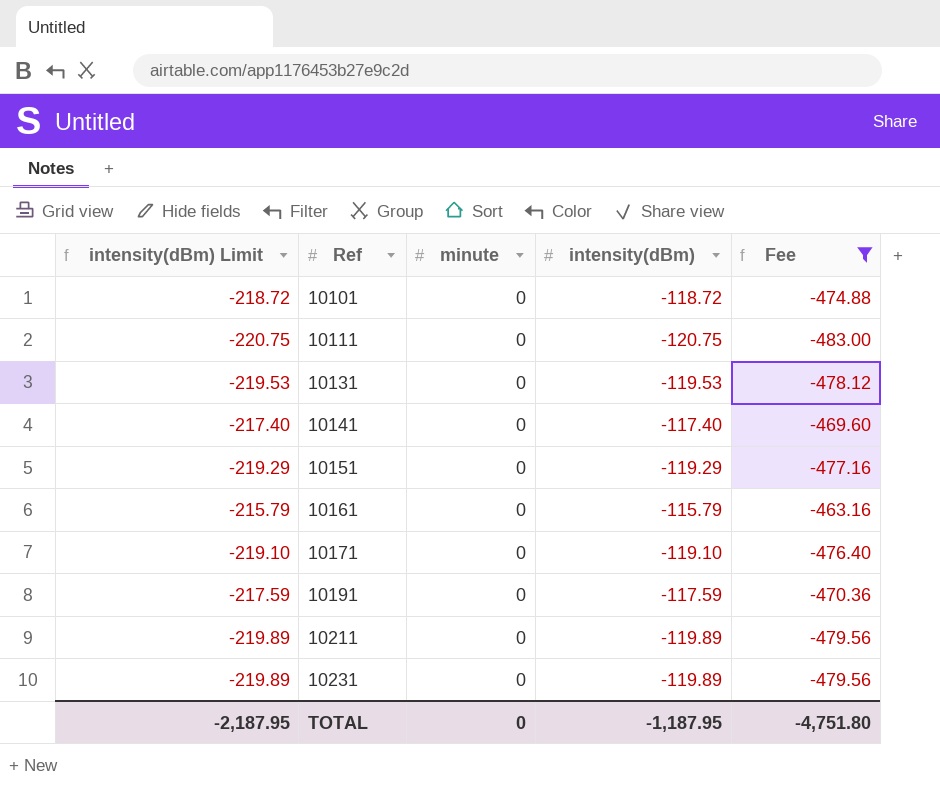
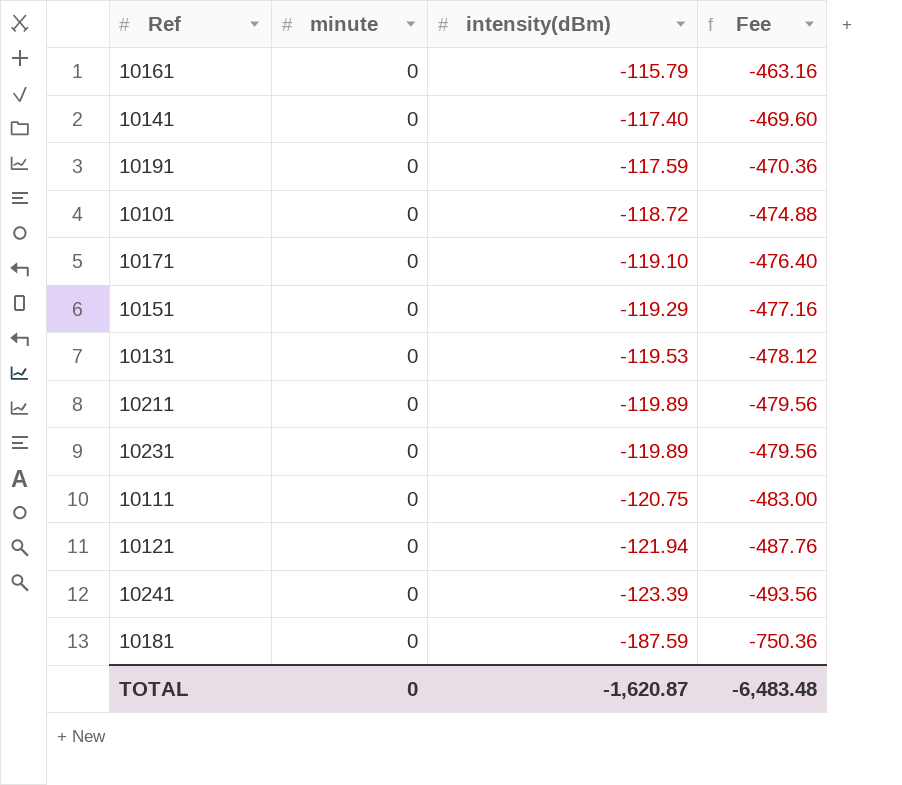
filter: Fee >= -483.00 -> none
row order: Ref ascending -> intensity(dBm) descending
column intensity(dBm) Limit | formula: [intensity(dBm)] - 100 -> none
TOTAL | intensity(dBm): -1,187.95 -> -1,620.87
TOTAL | Fee: -4,751.80 -> -6,483.48

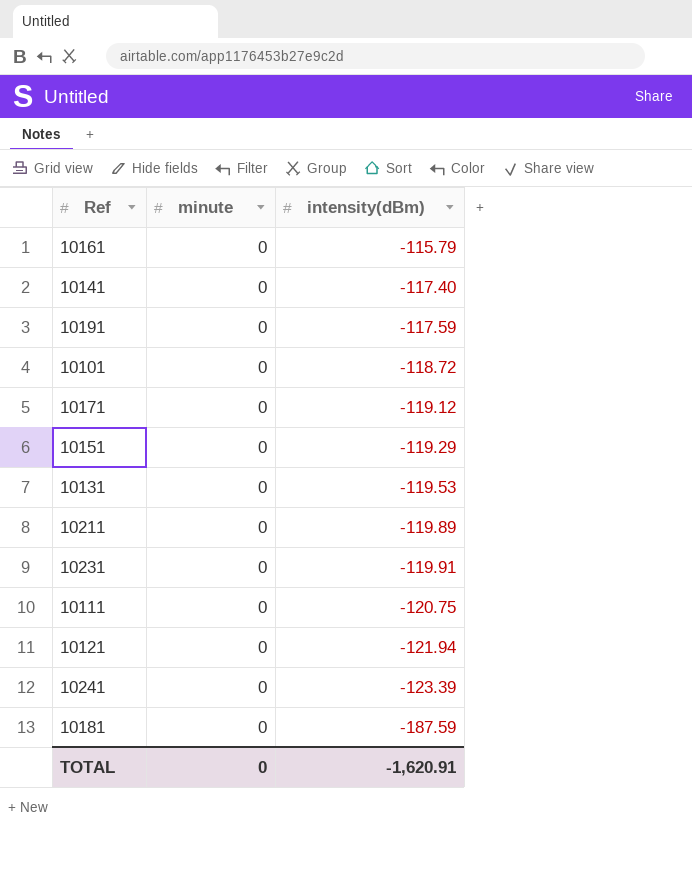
column Fee | formula: [intensity(dBm)] * 4 -> none
10171 | intensity(dBm): -119.10 -> -119.12
10231 | intensity(dBm): -119.89 -> -119.91
TOTAL | intensity(dBm): -1,620.87 -> -1,620.91

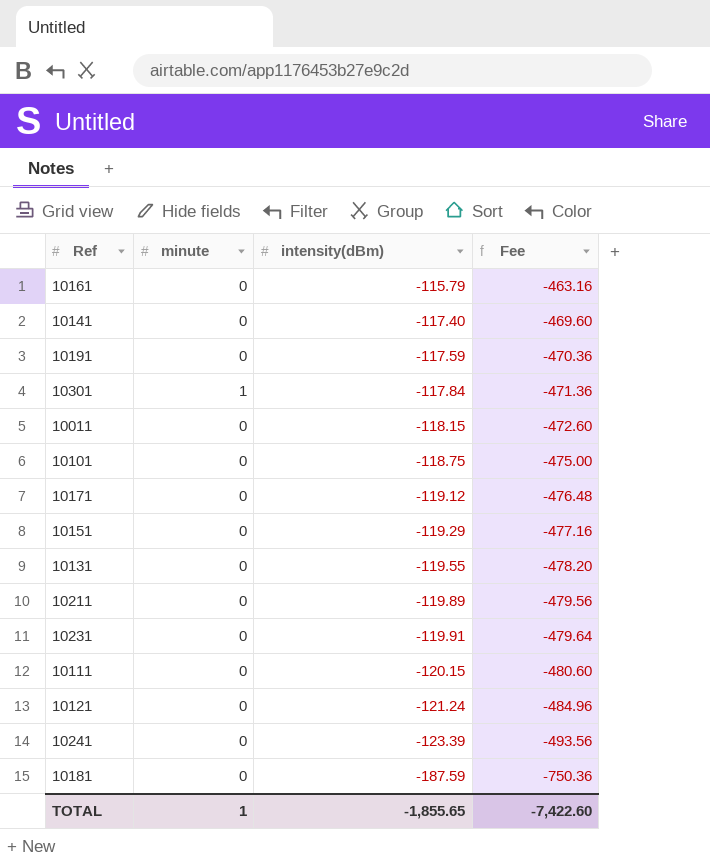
column Fee | formula: none -> [intensity(dBm)] * 4
row 10301: none -> 1 | -117.84 | -471.36
row 10011: none -> 0 | -118.15 | -472.60
10101 | intensity(dBm): -118.72 -> -118.75
10131 | intensity(dBm): -119.53 -> -119.55
10111 | intensity(dBm): -120.75 -> -120.15
10121 | intensity(dBm): -121.94 -> -121.24
TOTAL | minute: 0 -> 1
TOTAL | intensity(dBm): -1,620.91 -> -1,855.65

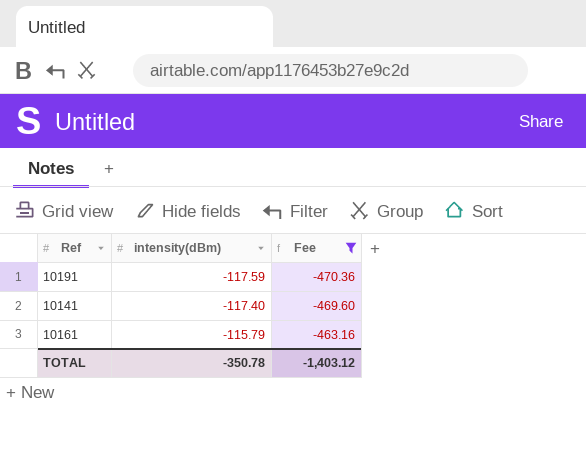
filter: none -> Fee >= -470.36
row order: intensity(dBm) descending -> intensity(dBm) ascending
column minute | position: 2 -> none
TOTAL | intensity(dBm): -1,855.65 -> -350.78
TOTAL | Fee: -7,422.60 -> -1,403.12

